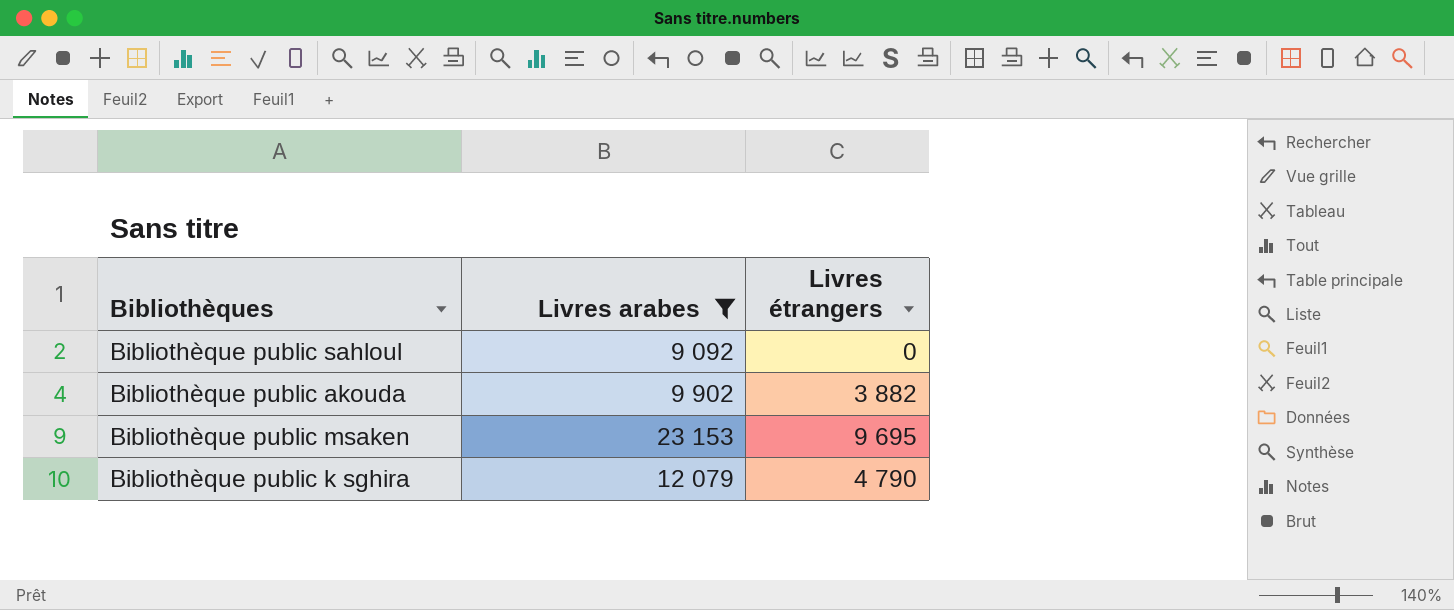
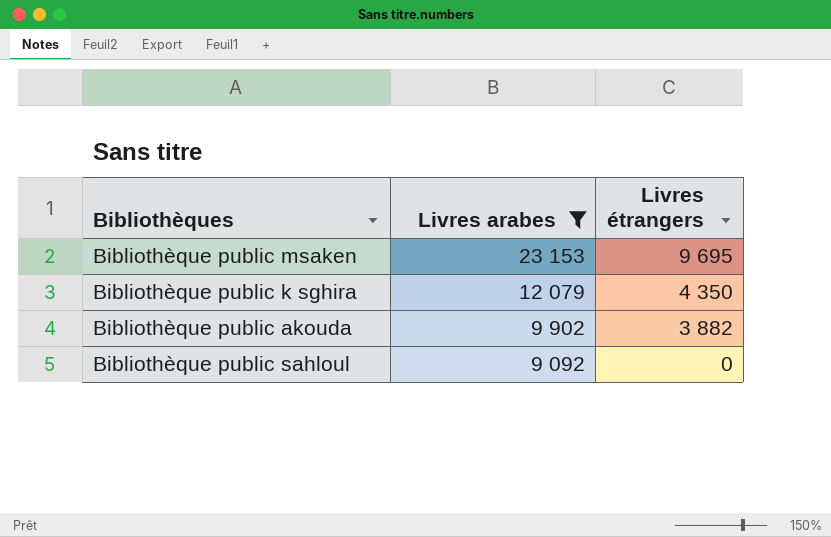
row order: none -> Livres arabes descending
Bibliothèque public k sghira | Livres étrangers: 4 790 -> 4 350

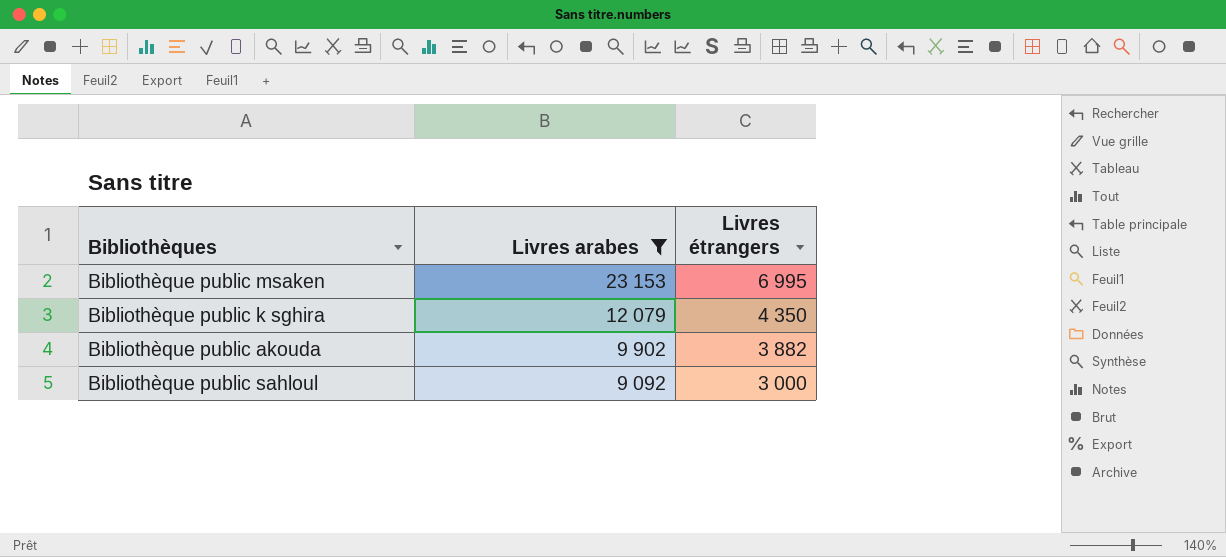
Bibliothèque public msaken | Livres étrangers: 9 695 -> 6 995
Bibliothèque public sahloul | Livres étrangers: 0 -> 3 000

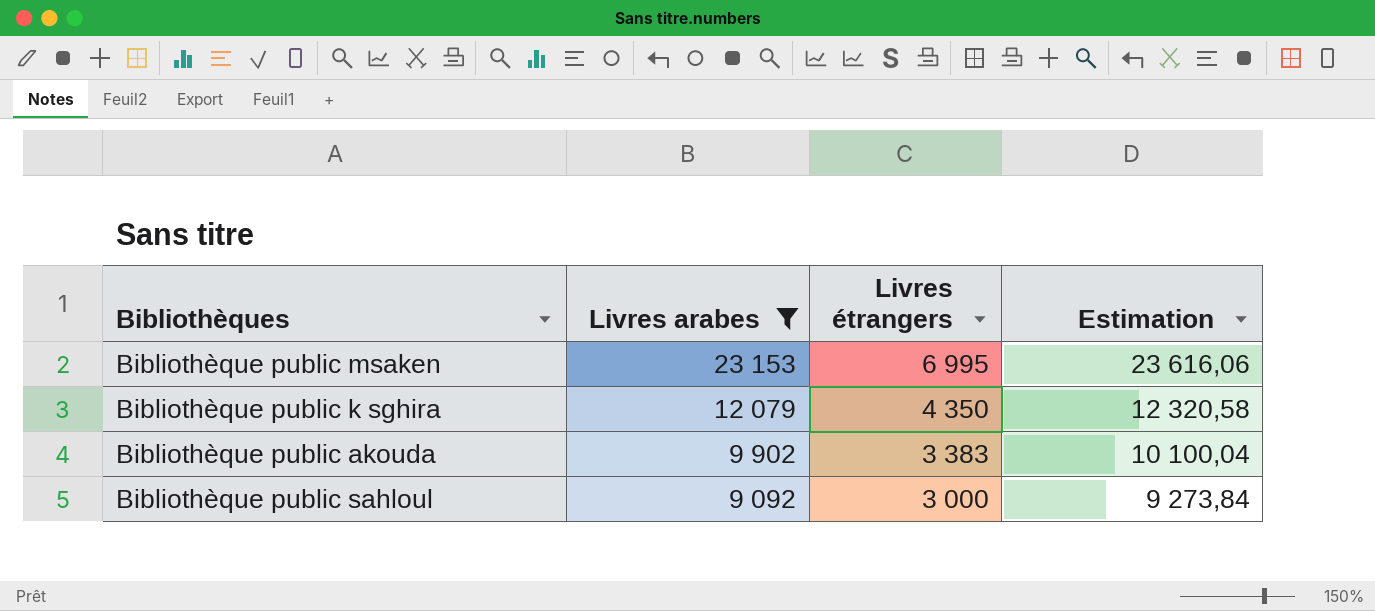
column Estimation | formula: none -> [Livres arabes] * 1,02
Bibliothèque public akouda | Livres étrangers: 3 882 -> 3 383

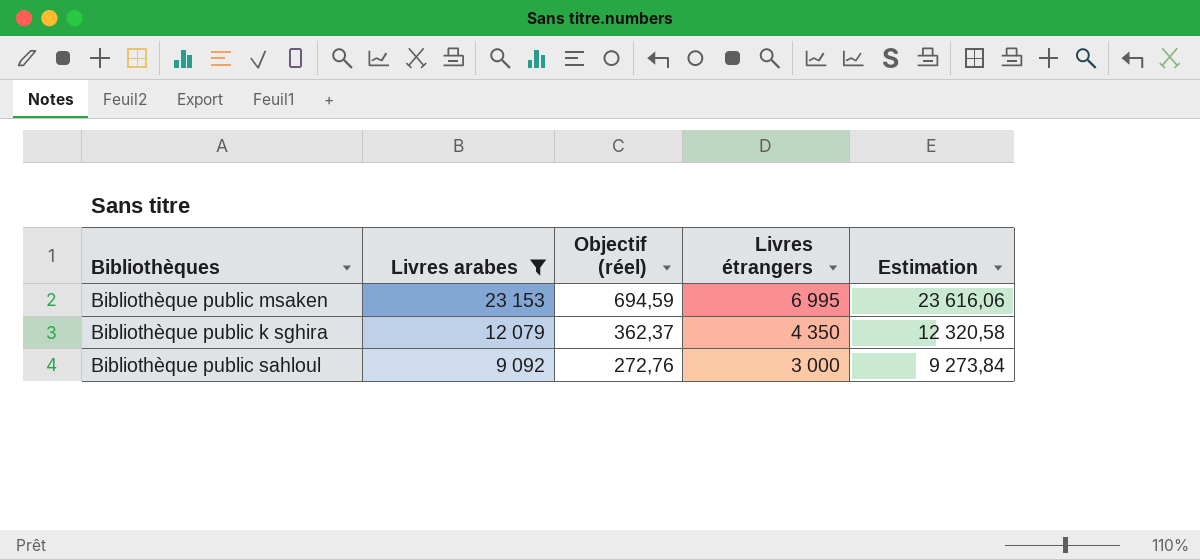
column Objectif (réel) | formula: none -> [Livres arabes] * 0,03
row Bibliothèque public akouda: 9 902 | 3 383 | 10 100,04 -> none

